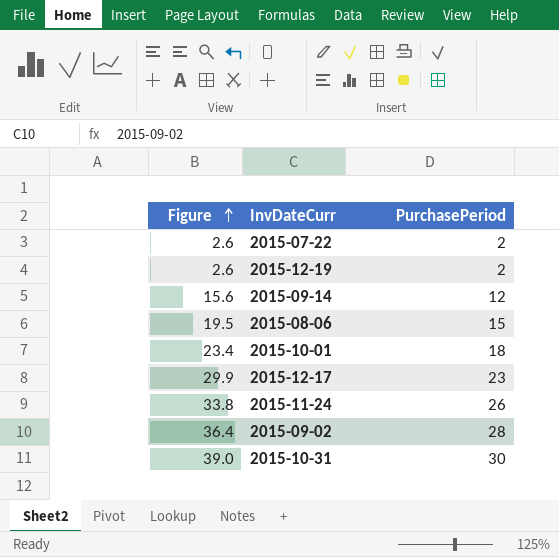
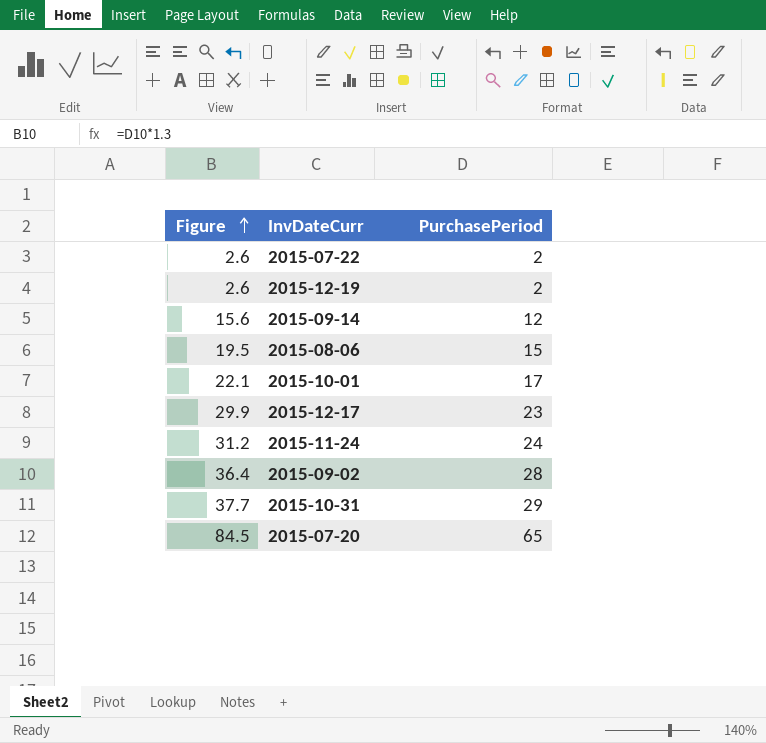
2015-10-01 | Figure: 23.4 -> 22.1
2015-10-01 | PurchasePeriod: 18 -> 17
2015-11-24 | Figure: 33.8 -> 31.2
2015-11-24 | PurchasePeriod: 26 -> 24
2015-10-31 | Figure: 39.0 -> 37.7
2015-10-31 | PurchasePeriod: 30 -> 29
row 2015-07-20: none -> 84.5 | 65

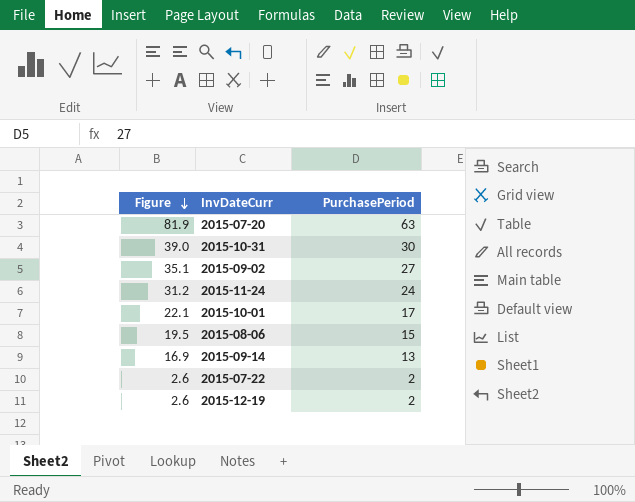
row order: Figure ascending -> Figure descending
row 2015-12-17: 29.9 | 23 -> none
2015-07-20 | Figure: 84.5 -> 81.9
2015-07-20 | PurchasePeriod: 65 -> 63
2015-10-31 | Figure: 37.7 -> 39.0
2015-10-31 | PurchasePeriod: 29 -> 30
2015-09-02 | Figure: 36.4 -> 35.1
2015-09-02 | PurchasePeriod: 28 -> 27
2015-09-14 | Figure: 15.6 -> 16.9
2015-09-14 | PurchasePeriod: 12 -> 13

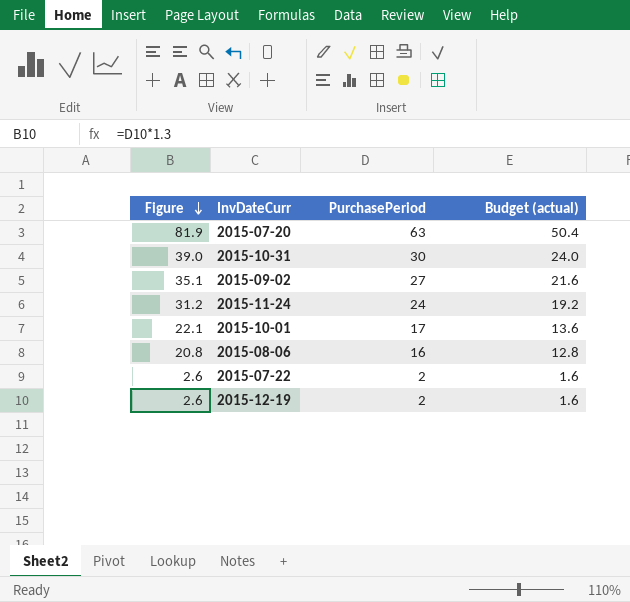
column Budget (actual) | formula: none -> [PurchasePeriod] * 0.8
row 2015-09-14: 16.9 | 13 -> none
2015-08-06 | Figure: 19.5 -> 20.8
2015-08-06 | PurchasePeriod: 15 -> 16

